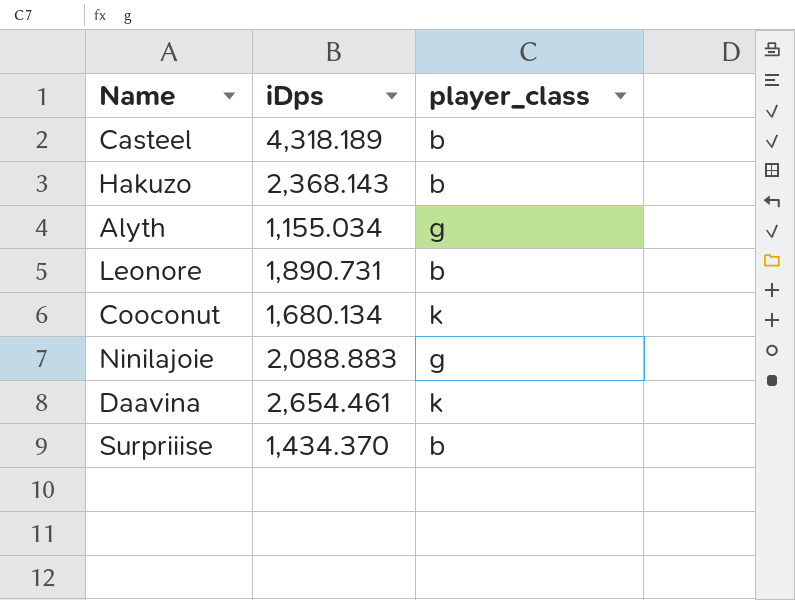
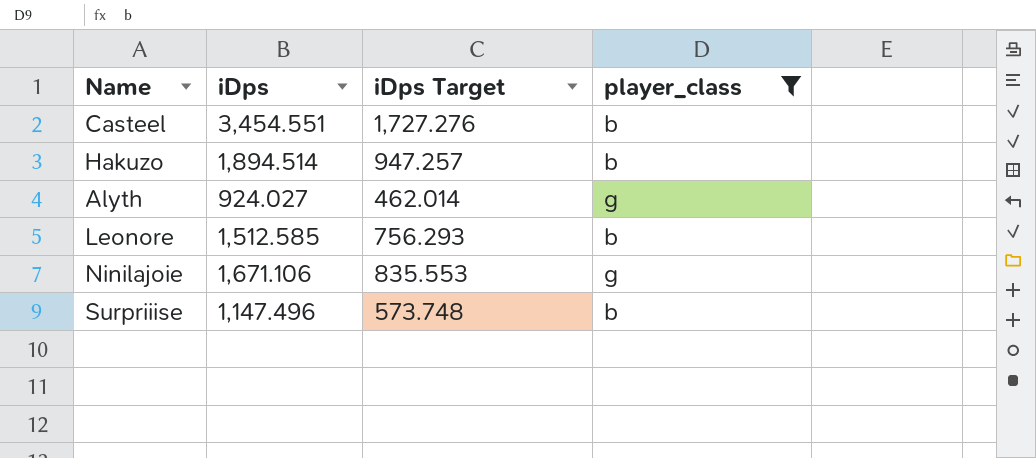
filter: none -> player_class != k
column iDps Target | formula: none -> [iDps] * 0.5
Casteel | iDps: 4,318.189 -> 3,454.551
Hakuzo | iDps: 2,368.143 -> 1,894.514
Alyth | iDps: 1,155.034 -> 924.027
Leonore | iDps: 1,890.731 -> 1,512.585
Ninilajoie | iDps: 2,088.883 -> 1,671.106
Surpriiise | iDps: 1,434.370 -> 1,147.496

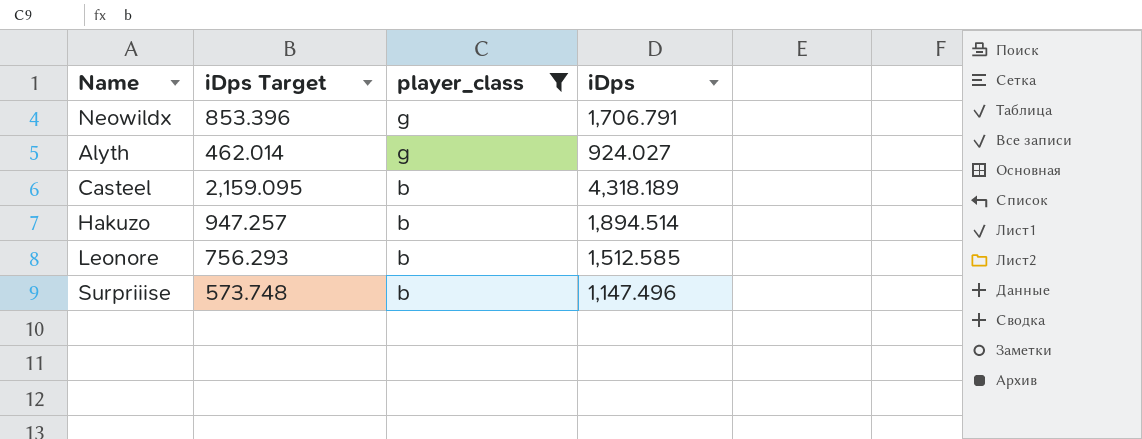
row order: none -> player_class descending
column iDps | position: 2 -> 4
row Ninilajoie: 1,671.106 | 835.553 | g -> none
row Neowildx: none -> 853.396 | g | 1,706.791
Casteel | iDps Target: 1,727.276 -> 2,159.095
Casteel | iDps: 3,454.551 -> 4,318.189

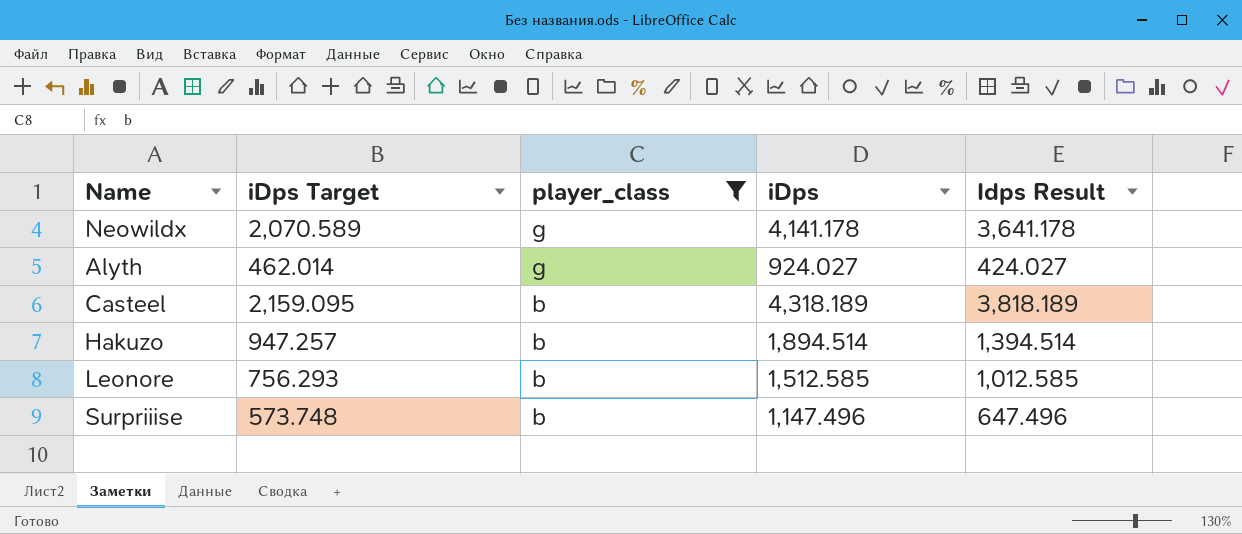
column Idps Result | formula: none -> [iDps] - 500
Neowildx | iDps Target: 853.396 -> 2,070.589
Neowildx | iDps: 1,706.791 -> 4,141.178

